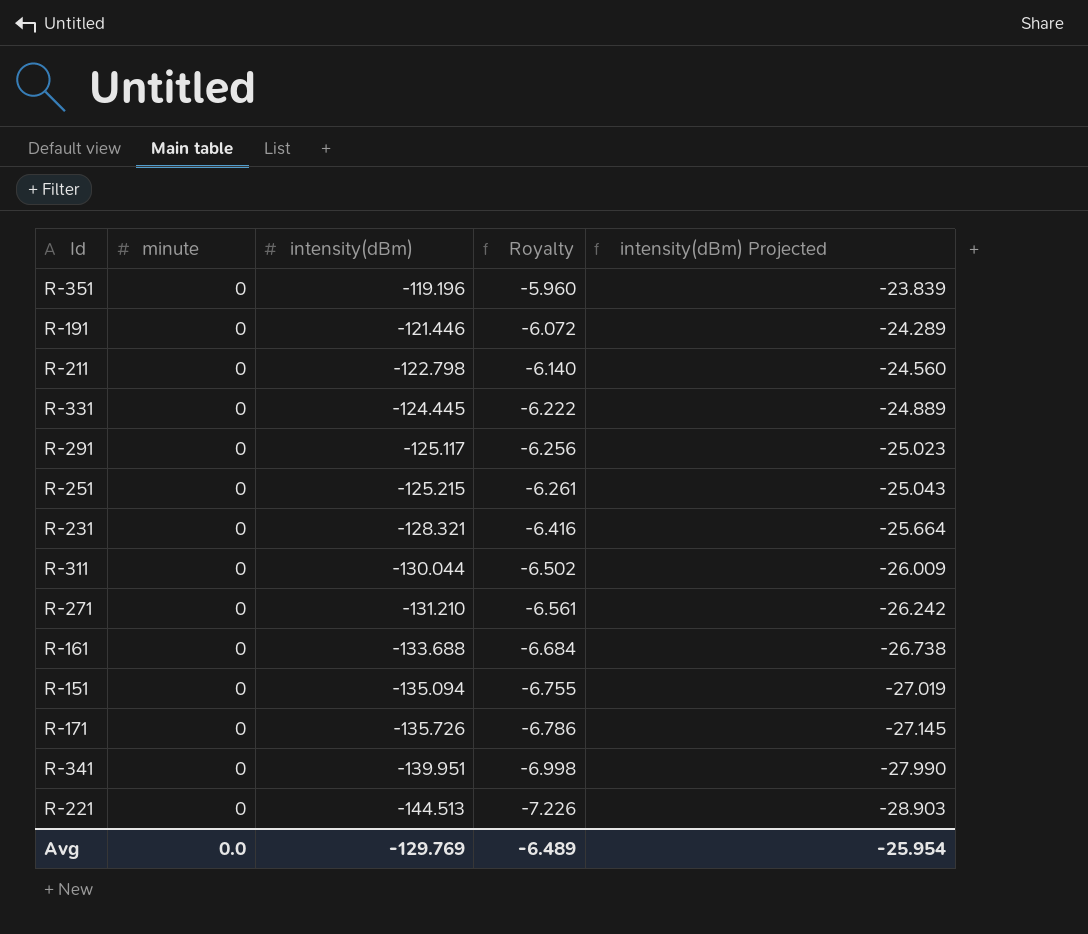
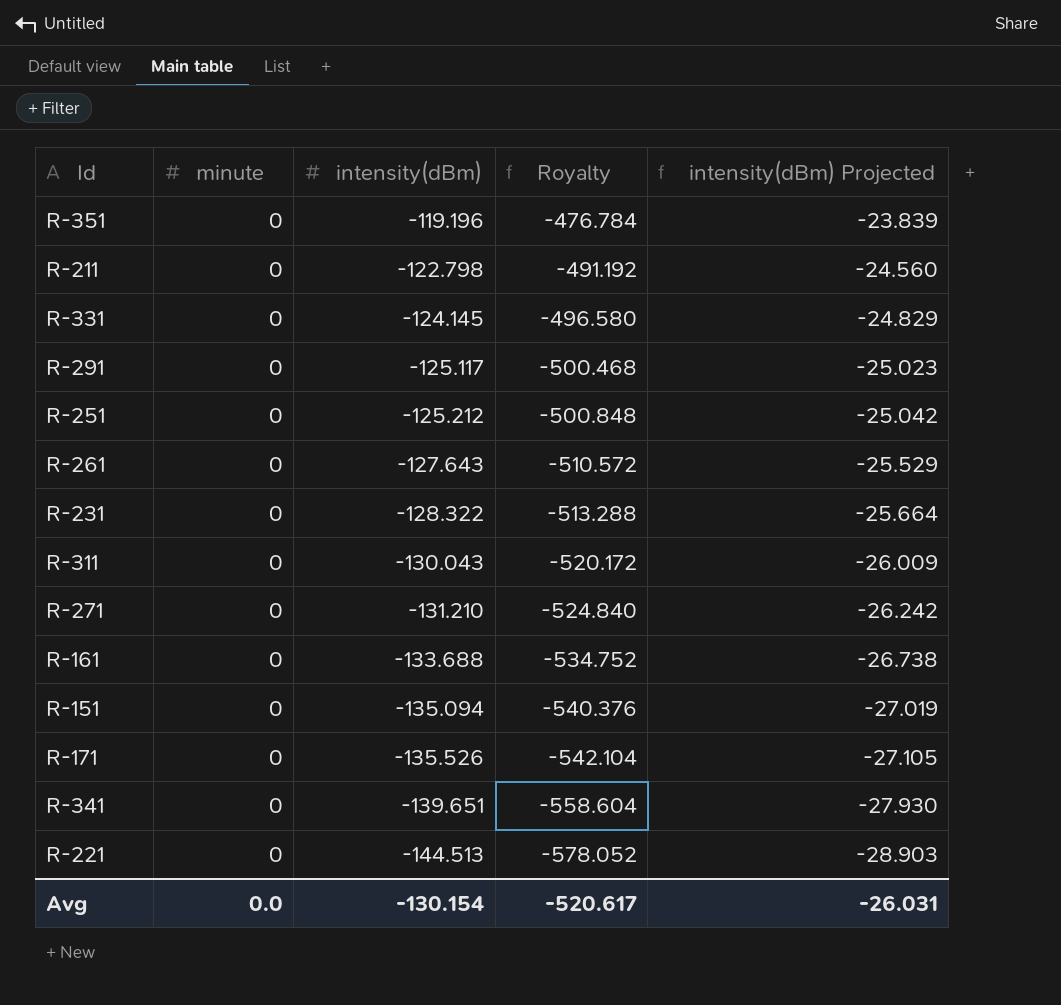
column Royalty | formula: [intensity(dBm)] * 0.05 -> [intensity(dBm)] * 4
row R-191: 0 | -121.446 | -6.072 | -24.289 -> none
R-331 | intensity(dBm): -124.445 -> -124.145
R-331 | intensity(dBm) Projected: -24.889 -> -24.829
R-251 | intensity(dBm): -125.215 -> -125.212
R-251 | intensity(dBm) Projected: -25.043 -> -25.042
row R-261: none -> 0 | -127.643 | -510.572 | -25.529
R-231 | intensity(dBm): -128.321 -> -128.322
R-311 | intensity(dBm): -130.044 -> -130.043
R-171 | intensity(dBm): -135.726 -> -135.526
R-171 | intensity(dBm) Projected: -27.145 -> -27.105
R-341 | intensity(dBm): -139.951 -> -139.651
R-341 | intensity(dBm) Projected: -27.990 -> -27.930
Avg | intensity(dBm): -129.769 -> -130.154
Avg | Royalty: -6.489 -> -520.617
Avg | intensity(dBm) Projected: -25.954 -> -26.031

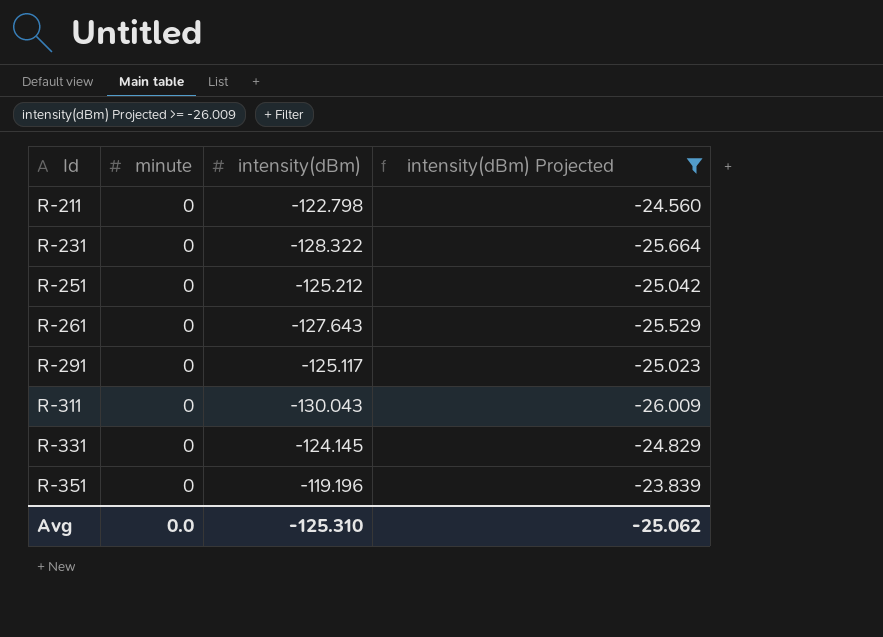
filter: none -> intensity(dBm) Projected >= -26.009
row order: intensity(dBm) descending -> Id ascending
column Royalty | formula: [intensity(dBm)] * 4 -> none
Avg | intensity(dBm): -130.154 -> -125.310
Avg | intensity(dBm) Projected: -26.031 -> -25.062

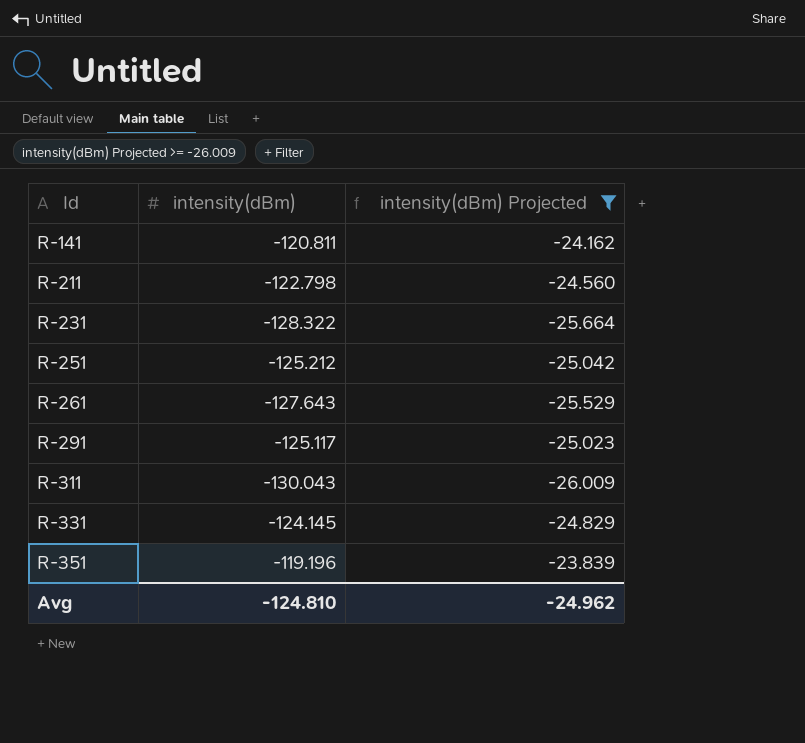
column minute | position: 2 -> none
row R-141: none -> -120.811 | -24.162
Avg | intensity(dBm): -125.310 -> -124.810
Avg | intensity(dBm) Projected: -25.062 -> -24.962

